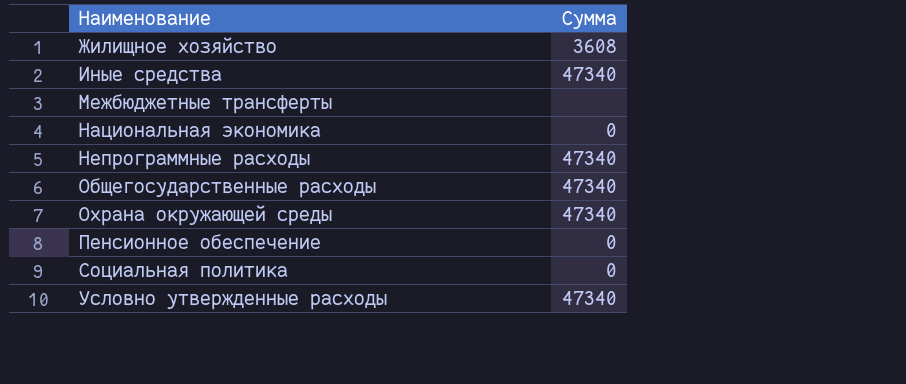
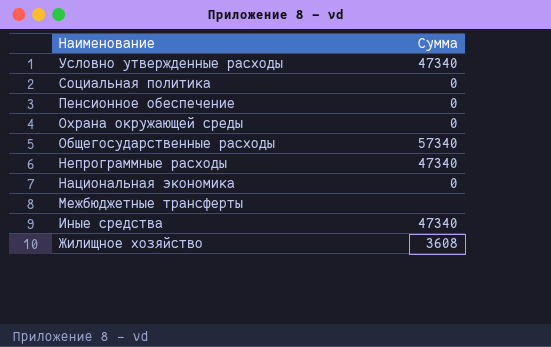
row order: Наименование ascending -> Наименование descending
Охрана окружающей среды | Сумма: 47340 -> 0
Общегосударственные расходы | Сумма: 47340 -> 57340

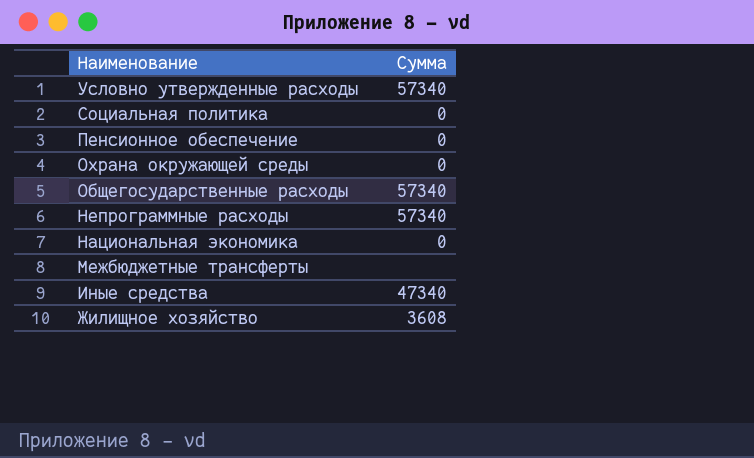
Условно утвержденные расходы | Сумма: 47340 -> 57340
Непрограммные расходы | Сумма: 47340 -> 57340

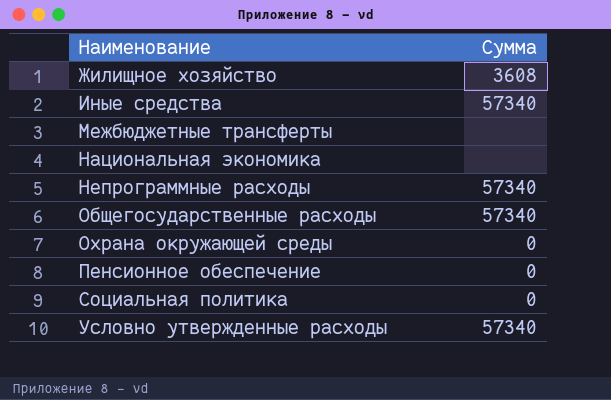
row order: Наименование descending -> Наименование ascending
Иные средства | Сумма: 47340 -> 57340
Национальная экономика | Сумма: 0 -> none

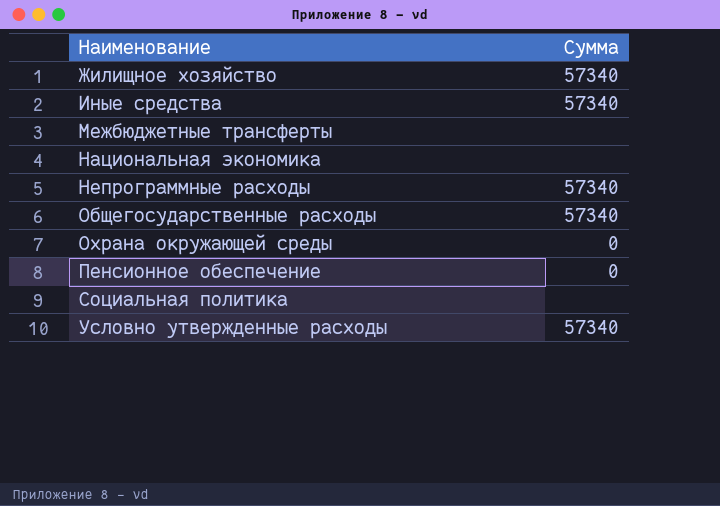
Жилищное хозяйство | Сумма: 3608 -> 57340
Социальная политика | Сумма: 0 -> none

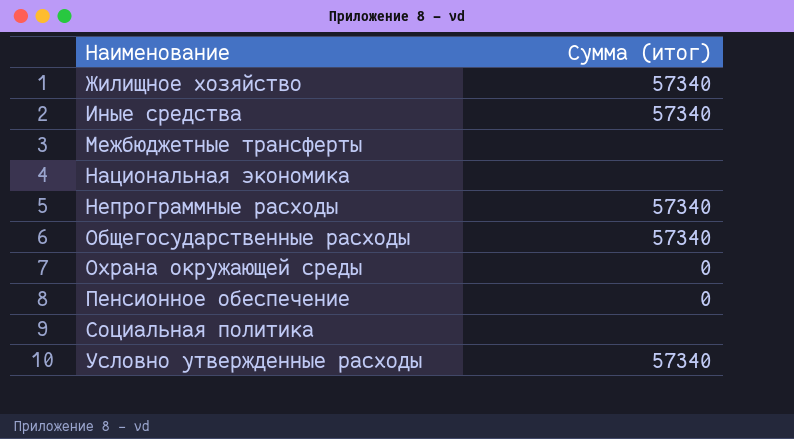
column name: Сумма -> Сумма (итог)

